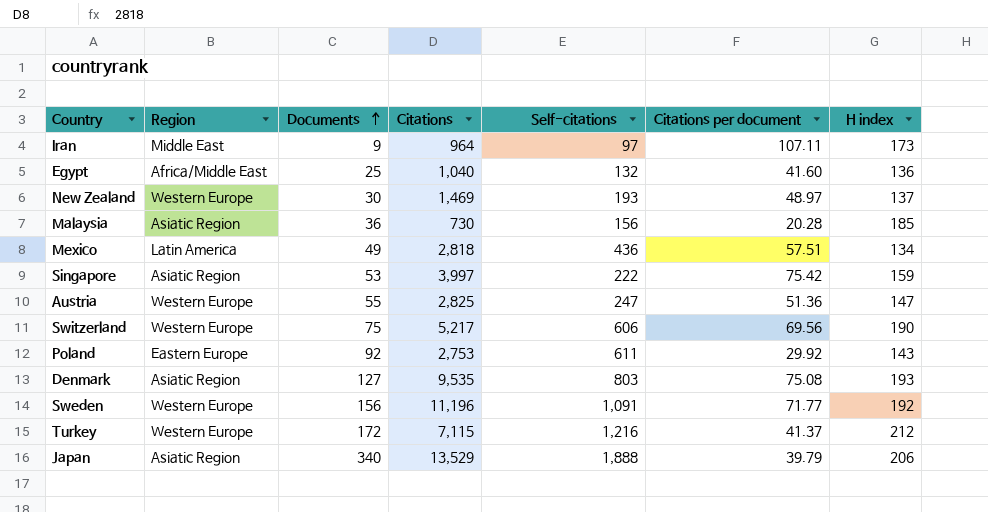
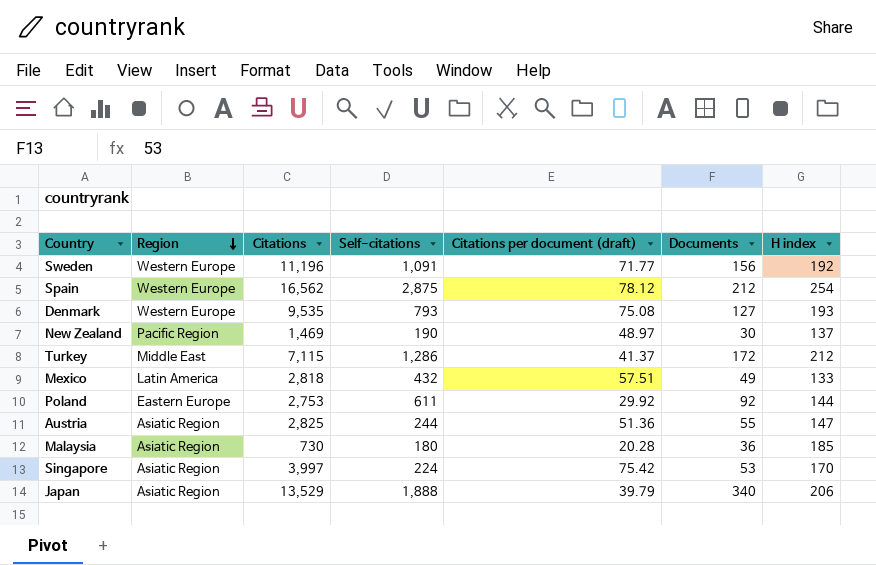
row order: Documents ascending -> Region descending
column name: Citations per document -> Citations per document (draft)
column Documents | position: 3 -> 6
row Iran: Middle East | 9 | 964 | 97 | 107.11 | 173 -> none
row Egypt: Africa/Middle East | 25 | 1,040 | 132 | 41.60 | 136 -> none
row Switzerland: Western Europe | 75 | 5,217 | 606 | 69.56 | 190 -> none
row Spain: none -> Western Europe | 16,562 | 2,875 | 78.12 | 212 | 254
Denmark | Region: Asiatic Region -> Western Europe
Denmark | Self-citations: 803 -> 793
New Zealand | Region: Western Europe -> Pacific Region
New Zealand | Self-citations: 193 -> 190
Turkey | Region: Western Europe -> Middle East
Turkey | Self-citations: 1,216 -> 1,286
Mexico | Self-citations: 436 -> 432
Mexico | H index: 134 -> 133
Poland | H index: 143 -> 144
Austria | Region: Western Europe -> Asiatic Region
Austria | Self-citations: 247 -> 244
Malaysia | Self-citations: 156 -> 180
Singapore | Self-citations: 222 -> 224
Singapore | H index: 159 -> 170

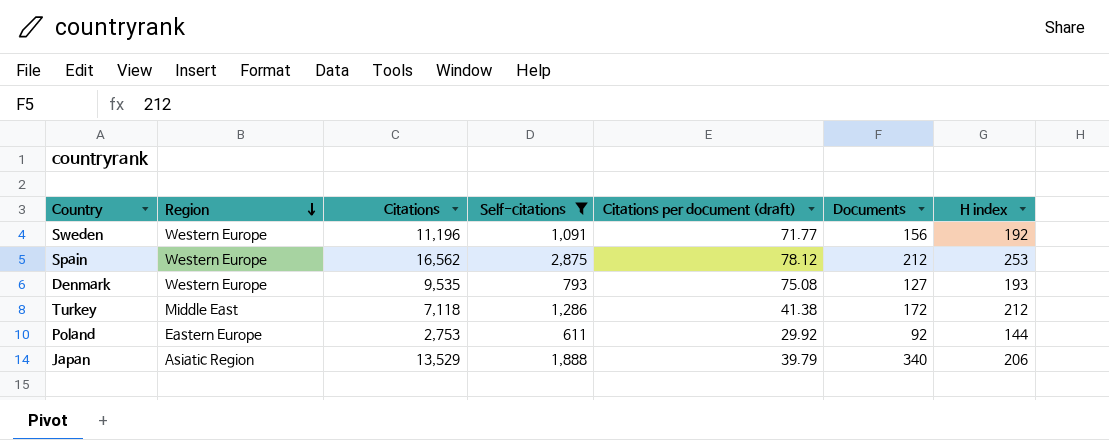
filter: none -> Self-citations >= 611
Spain | H index: 254 -> 253
Turkey | Citations: 7,115 -> 7,118
Turkey | Citations per document (draft): 41.37 -> 41.38

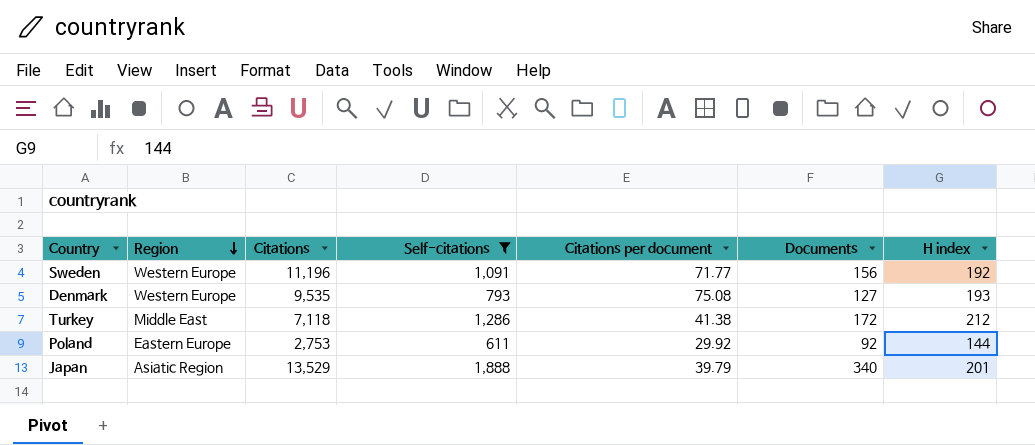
column name: Citations per document (draft) -> Citations per document
row Spain: Western Europe | 16,562 | 2,875 | 78.12 | 212 | 253 -> none
Japan | H index: 206 -> 201

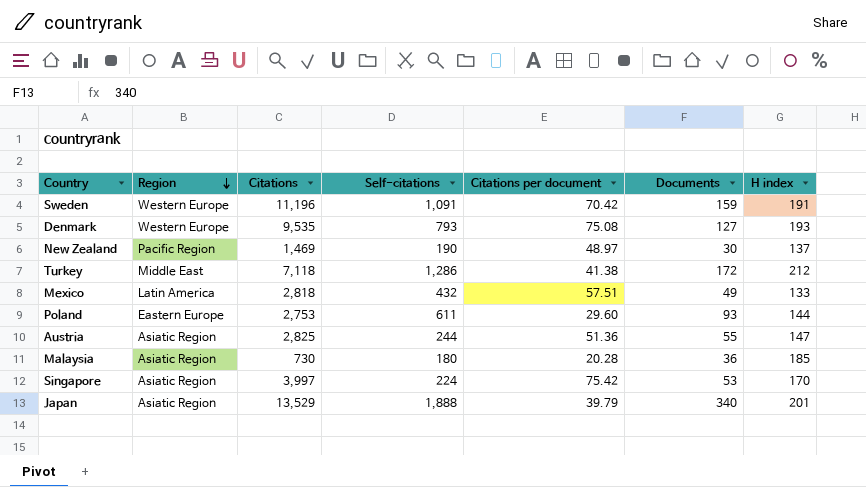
filter: Self-citations >= 611 -> none
Sweden | Citations per document: 71.77 -> 70.42
Sweden | Documents: 156 -> 159
Sweden | H index: 192 -> 191
Poland | Citations per document: 29.92 -> 29.60
Poland | Documents: 92 -> 93

